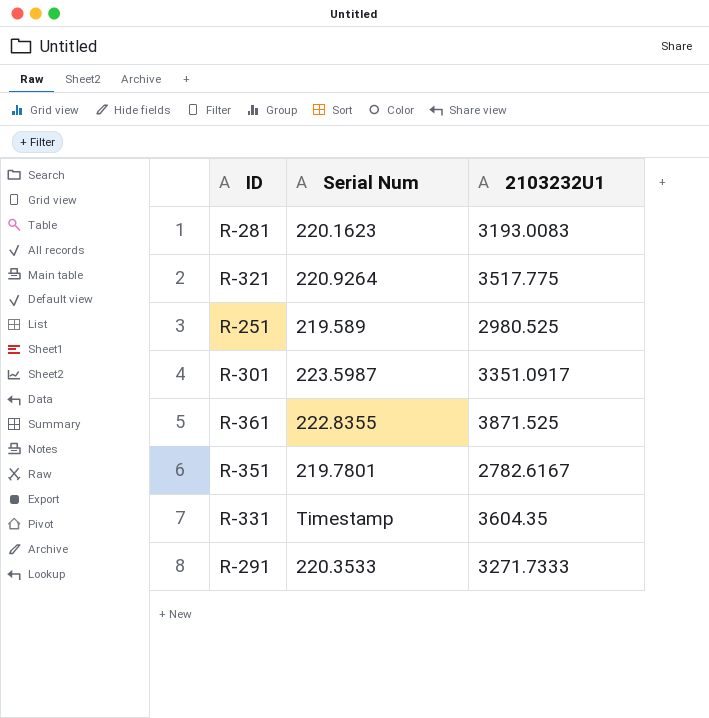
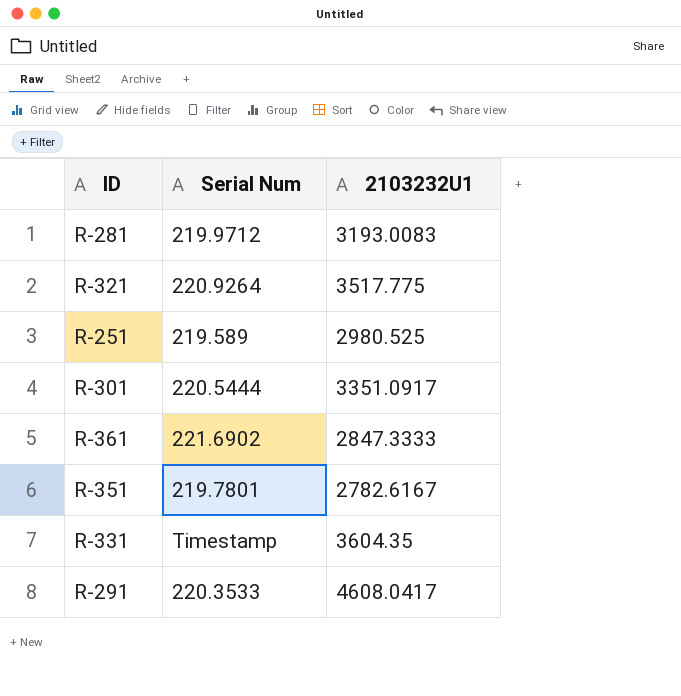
R-281 | Serial Num: 220.1623 -> 219.9712
R-301 | Serial Num: 223.5987 -> 220.5444
R-361 | Serial Num: 222.8355 -> 221.6902
R-361 | 2103232U1: 3871.525 -> 2847.3333
R-291 | 2103232U1: 3271.7333 -> 4608.0417

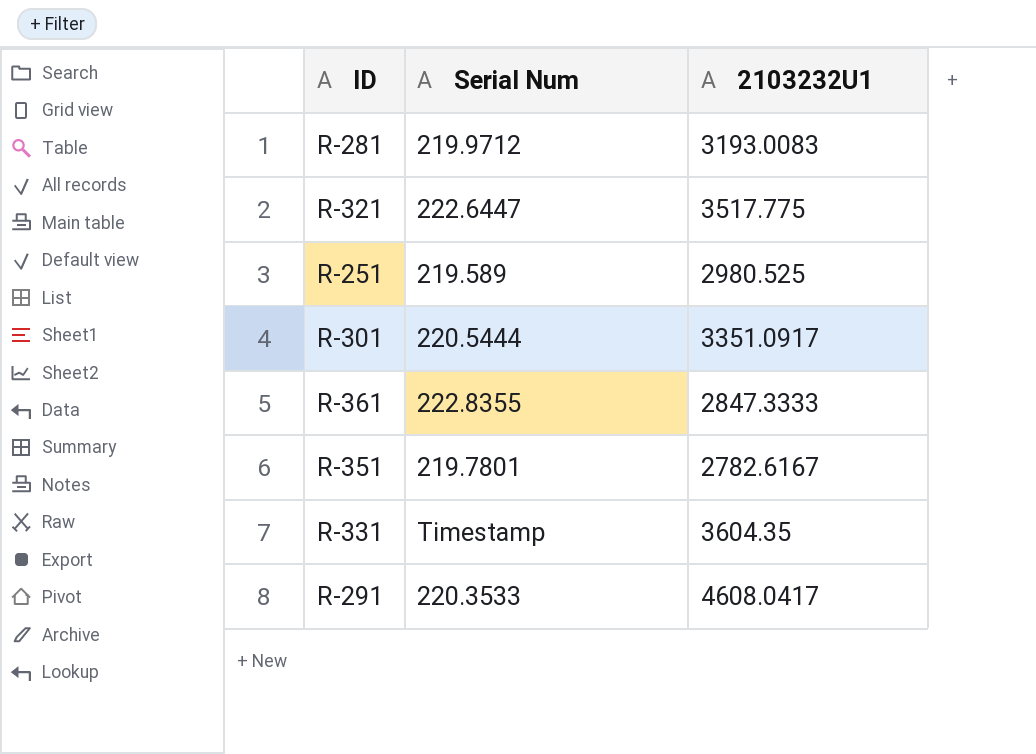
R-321 | Serial Num: 220.9264 -> 222.6447
R-361 | Serial Num: 221.6902 -> 222.8355

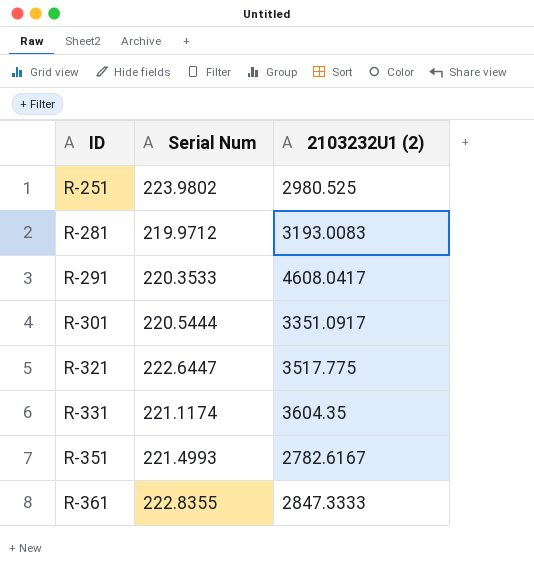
row order: none -> ID ascending
column name: 2103232U1 -> 2103232U1 (2)
R-251 | Serial Num: 219.589 -> 223.9802
R-331 | Serial Num: Timestamp -> 221.1174
R-351 | Serial Num: 219.7801 -> 221.4993

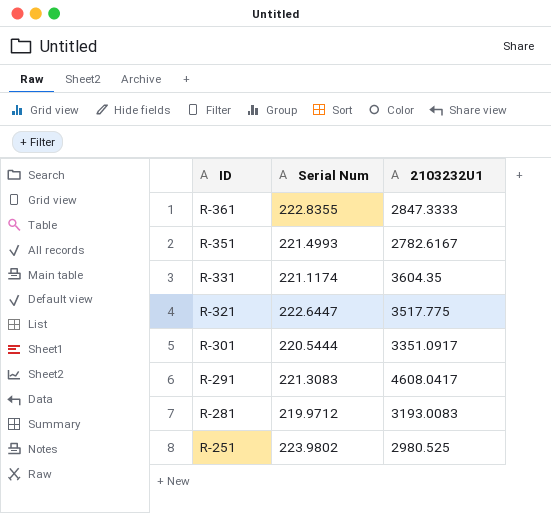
row order: ID ascending -> ID descending
column name: 2103232U1 (2) -> 2103232U1
R-291 | Serial Num: 220.3533 -> 221.3083

